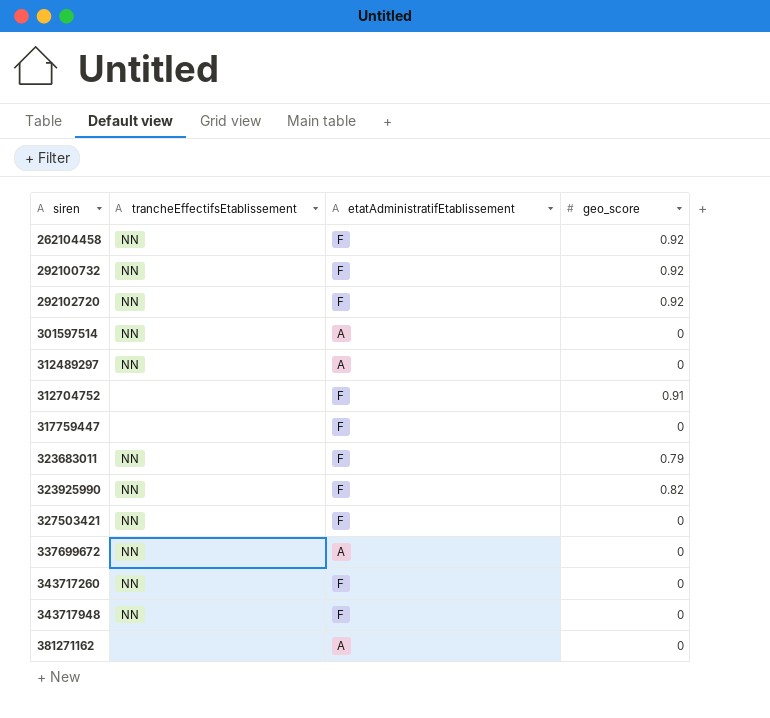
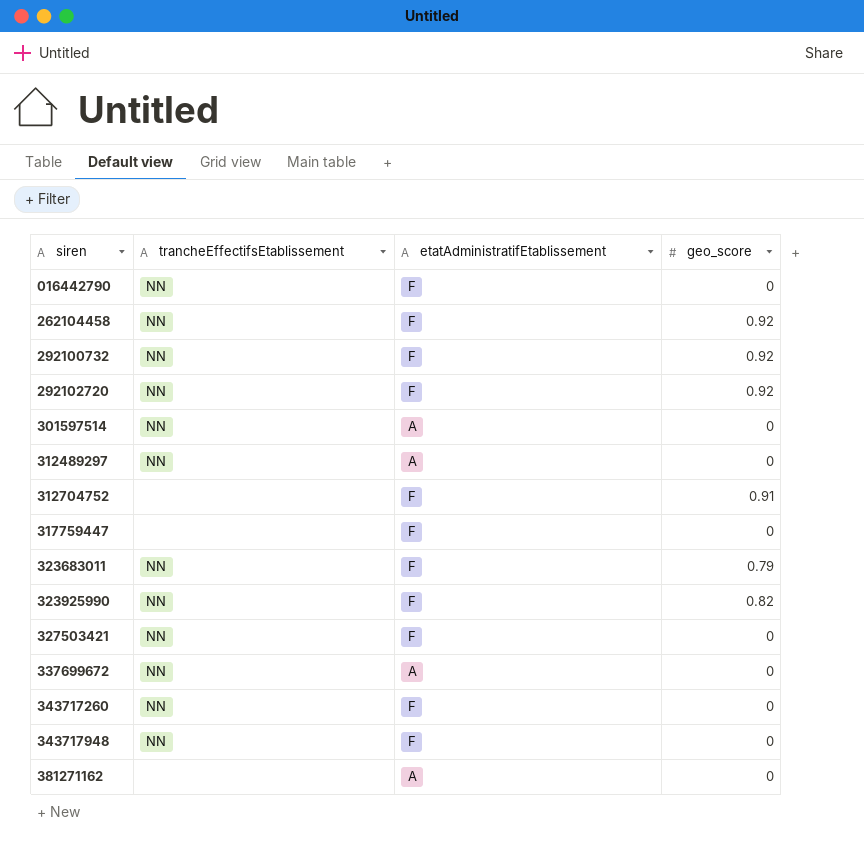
row 016442790: none -> NN | F | 0

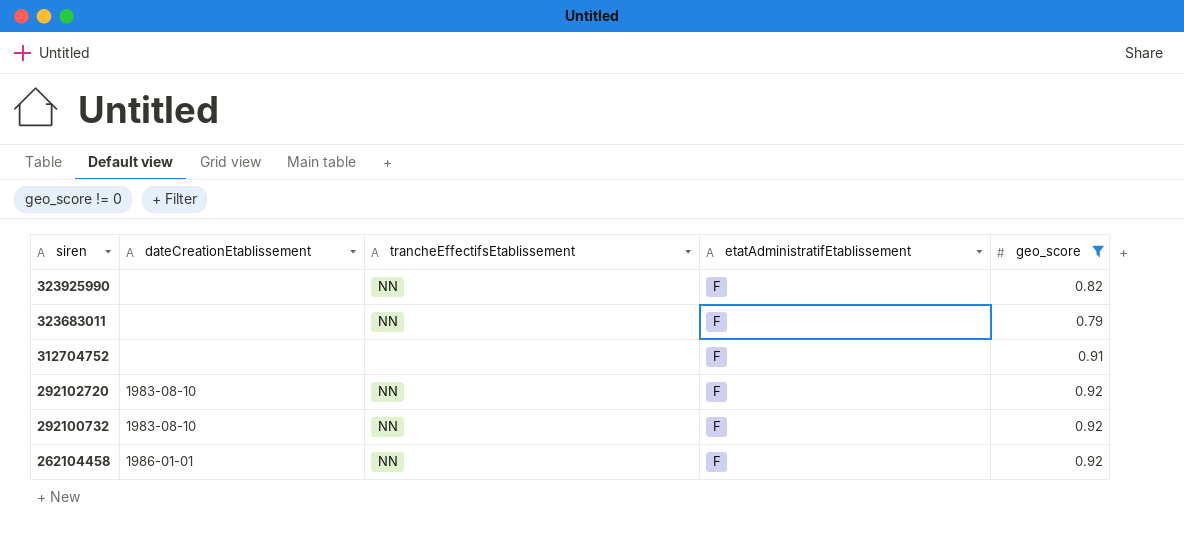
filter: none -> geo_score != 0
row order: siren ascending -> siren descending
column dateCreationEtablissement | position: none -> 2

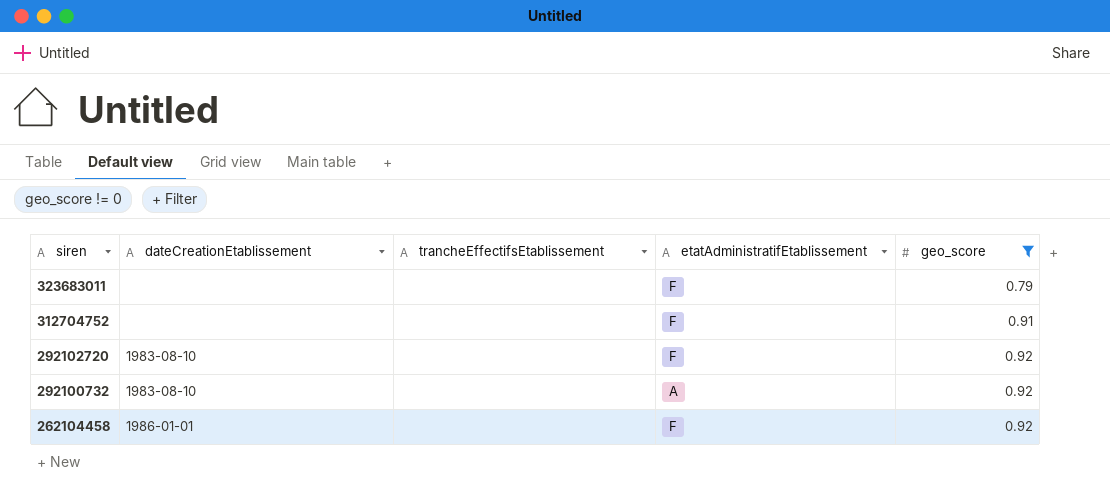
row 323925990: none | NN | F | 0.82 -> none
323683011 | trancheEffectifsEtablissement: NN -> none
292102720 | trancheEffectifsEtablissement: NN -> none
292100732 | trancheEffectifsEtablissement: NN -> none
292100732 | etatAdministratifEtablissement: F -> A
262104458 | trancheEffectifsEtablissement: NN -> none

